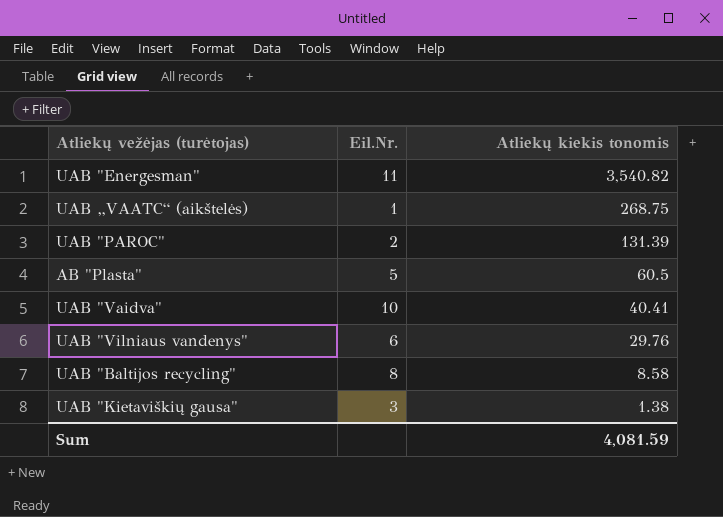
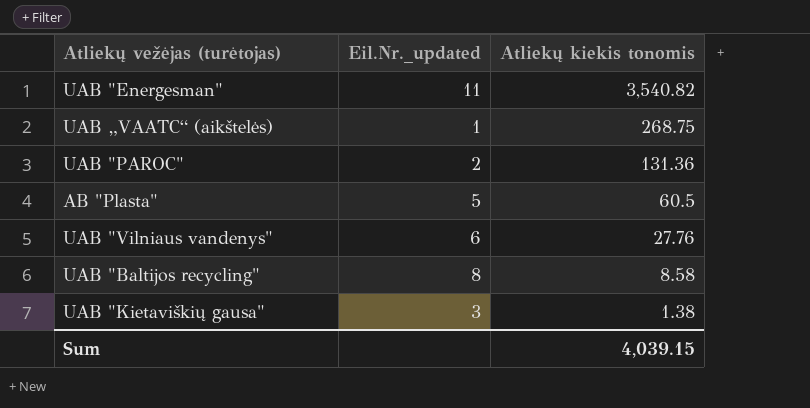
column name: Eil.Nr. -> Eil.Nr._updated
row UAB "Vaidva": 10 | 40.41 -> none
UAB "PAROC" | Atliekų kiekis tonomis: 131.39 -> 131.36
UAB "Vilniaus vandenys" | Atliekų kiekis tonomis: 29.76 -> 27.76
Sum | Atliekų kiekis tonomis: 4,081.59 -> 4,039.15

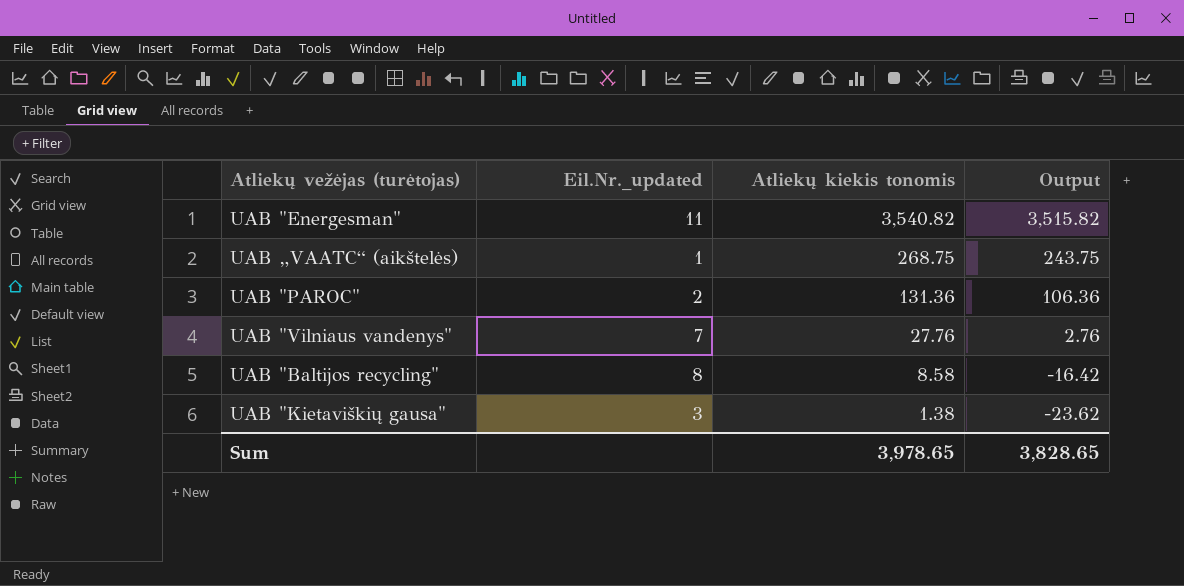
column Output | formula: none -> [Atliekų kiekis tonomis] - 25
row AB "Plasta": 5 | 60.5 -> none
UAB "Vilniaus vandenys" | Eil.Nr._updated: 6 -> 7
Sum | Atliekų kiekis tonomis: 4,039.15 -> 3,978.65

